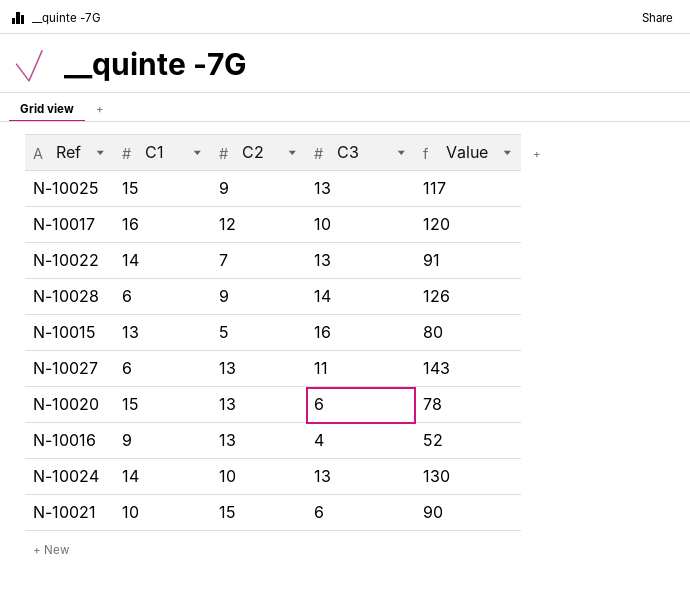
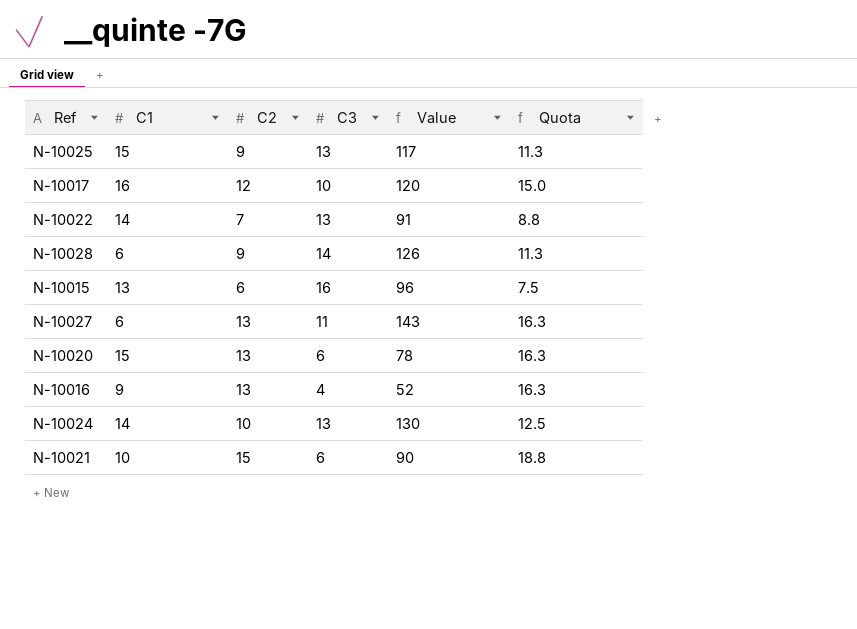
column Quota | formula: none -> [C2] * 1.25
N-10015 | C2: 5 -> 6
N-10015 | Value: 80 -> 96

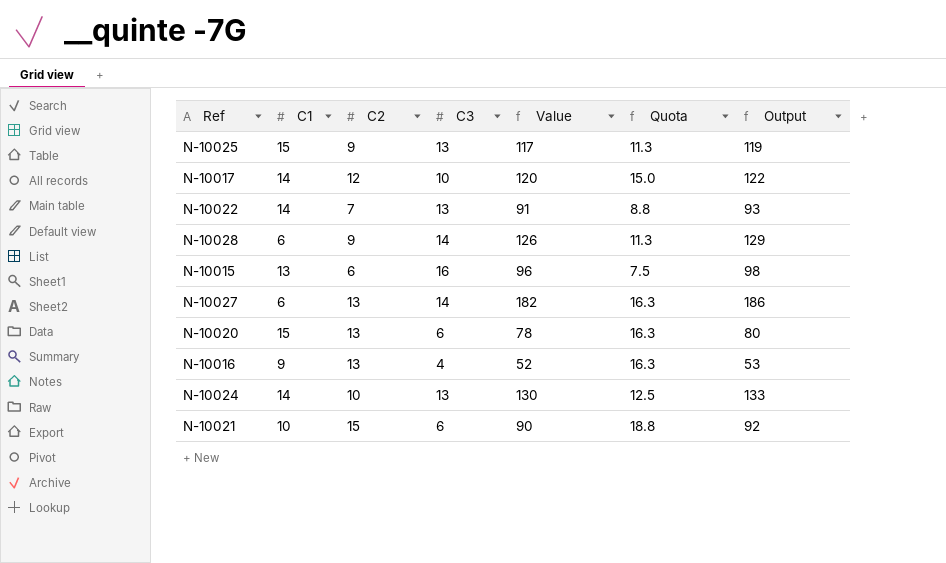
column Output | formula: none -> [Value] * 1.02
N-10017 | C1: 16 -> 14
N-10027 | C3: 11 -> 14
N-10027 | Value: 143 -> 182

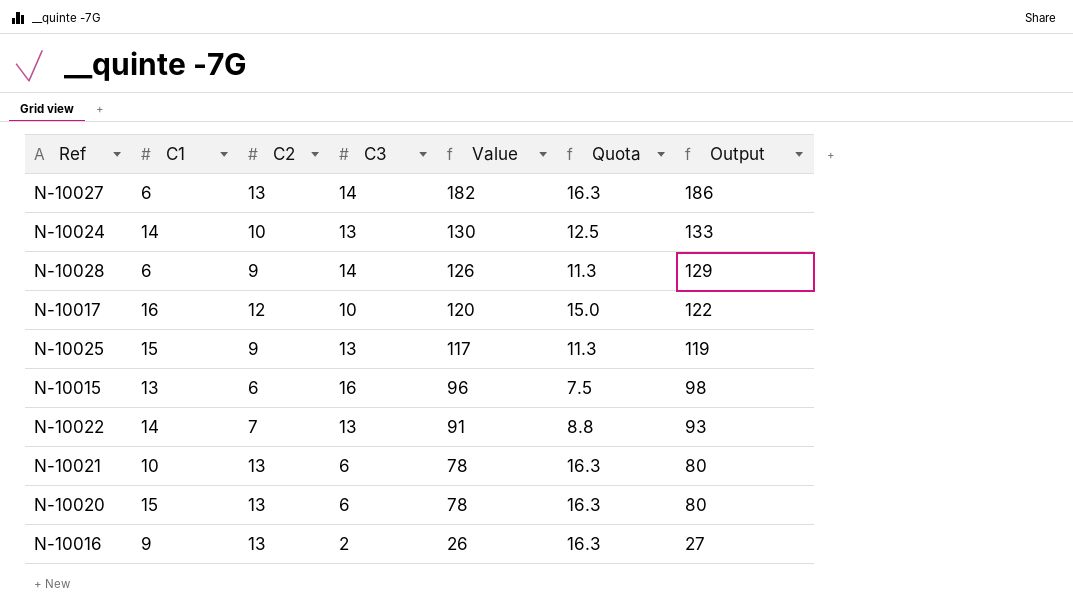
row order: none -> Value descending
N-10017 | C1: 14 -> 16
N-10021 | C2: 15 -> 13
N-10021 | Value: 90 -> 78
N-10021 | Quota: 18.8 -> 16.3
N-10021 | Output: 92 -> 80
N-10016 | C3: 4 -> 2
N-10016 | Value: 52 -> 26
N-10016 | Output: 53 -> 27

